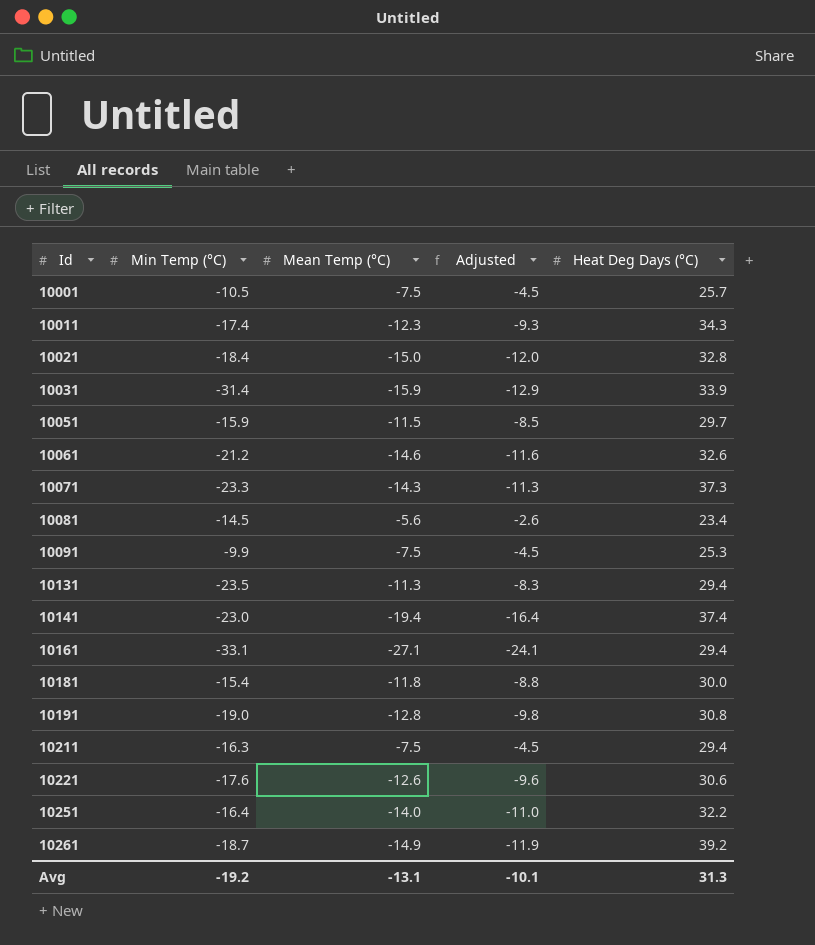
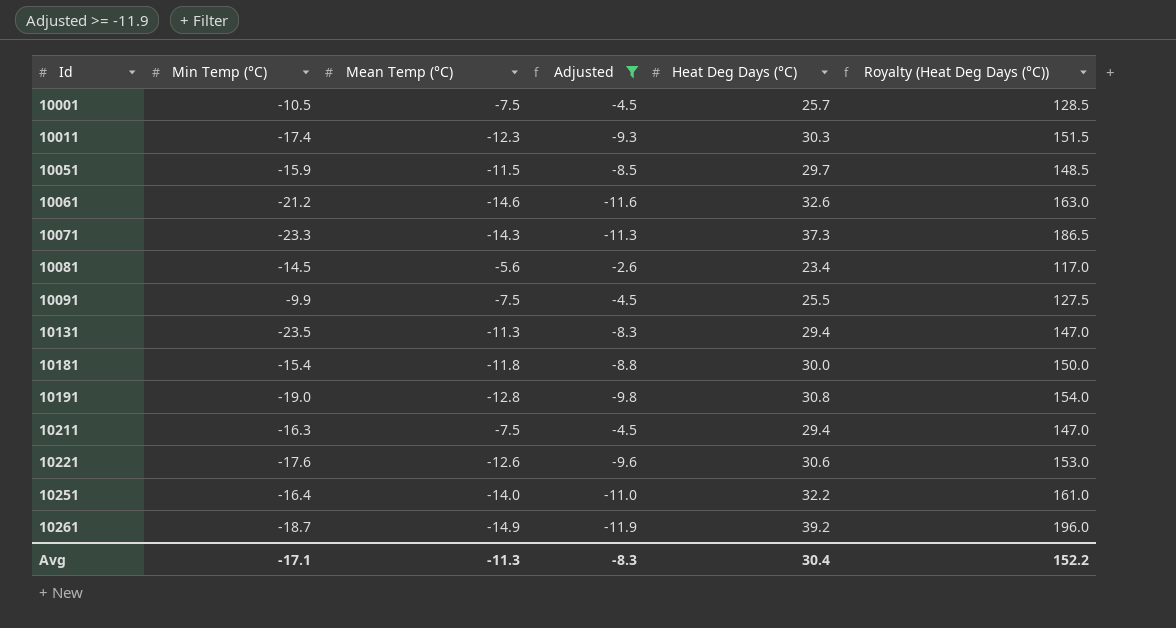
filter: none -> Adjusted >= -11.9
column Royalty (Heat Deg Days (°C)) | formula: none -> [Heat Deg Days (°C)] * 5
10011 | Heat Deg Days (°C): 34.3 -> 30.3
10091 | Heat Deg Days (°C): 25.3 -> 25.5
Avg | Min Temp (°C): -19.2 -> -17.1
Avg | Mean Temp (°C): -13.1 -> -11.3
Avg | Adjusted: -10.1 -> -8.3
Avg | Heat Deg Days (°C): 31.3 -> 30.4

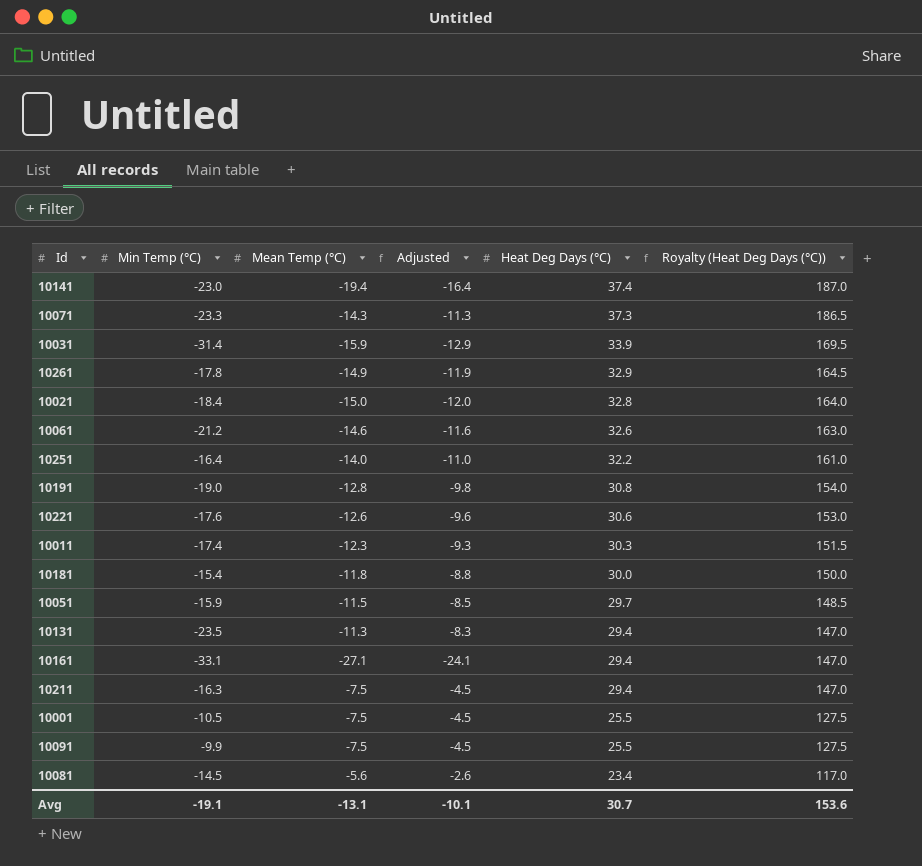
filter: Adjusted >= -11.9 -> none
row order: Id ascending -> Heat Deg Days (°C) descending
10261 | Min Temp (°C): -18.7 -> -17.8
10261 | Heat Deg Days (°C): 39.2 -> 32.9
10261 | Royalty (Heat Deg Days (°C)): 196.0 -> 164.5
10001 | Heat Deg Days (°C): 25.7 -> 25.5
10001 | Royalty (Heat Deg Days (°C)): 128.5 -> 127.5
Avg | Min Temp (°C): -17.1 -> -19.1
Avg | Mean Temp (°C): -11.3 -> -13.1
Avg | Adjusted: -8.3 -> -10.1
Avg | Heat Deg Days (°C): 30.4 -> 30.7
Avg | Royalty (Heat Deg Days (°C)): 152.2 -> 153.6

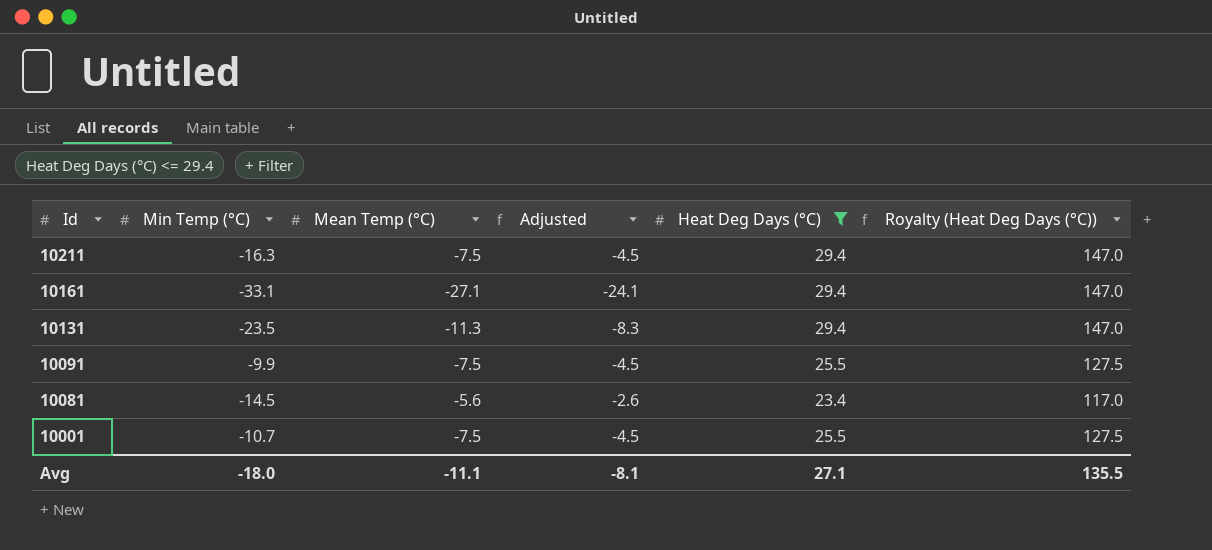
filter: none -> Heat Deg Days (°C) <= 29.4
row order: Heat Deg Days (°C) descending -> Id descending
10001 | Min Temp (°C): -10.5 -> -10.7
Avg | Min Temp (°C): -19.1 -> -18.0
Avg | Mean Temp (°C): -13.1 -> -11.1
Avg | Adjusted: -10.1 -> -8.1
Avg | Heat Deg Days (°C): 30.7 -> 27.1
Avg | Royalty (Heat Deg Days (°C)): 153.6 -> 135.5

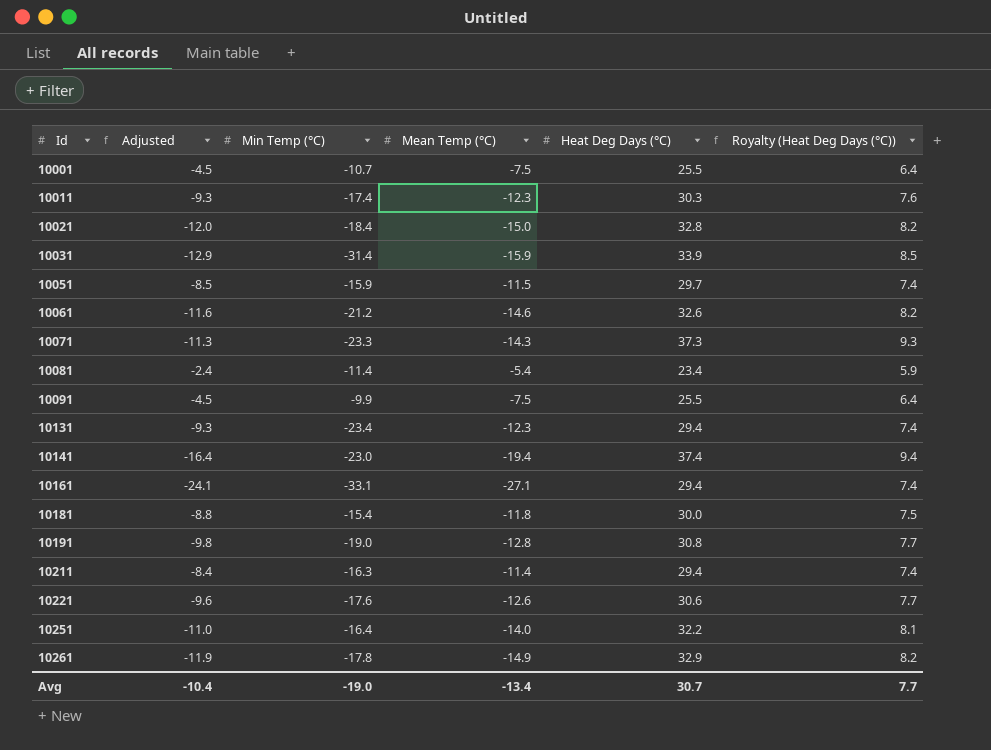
filter: Heat Deg Days (°C) <= 29.4 -> none
row order: Id descending -> Id ascending
column Adjusted | position: 4 -> 2
column Royalty (Heat Deg Days (°C)) | formula: [Heat Deg Days (°C)] * 5 -> [Heat Deg Days (°C)] * 0.25
10081 | Adjusted: -2.6 -> -2.4
10081 | Min Temp (°C): -14.5 -> -11.4
10081 | Mean Temp (°C): -5.6 -> -5.4
10131 | Adjusted: -8.3 -> -9.3
10131 | Min Temp (°C): -23.5 -> -23.4
10131 | Mean Temp (°C): -11.3 -> -12.3
10211 | Adjusted: -4.5 -> -8.4
10211 | Mean Temp (°C): -7.5 -> -11.4
Avg | Adjusted: -8.1 -> -10.4
Avg | Min Temp (°C): -18.0 -> -19.0
Avg | Mean Temp (°C): -11.1 -> -13.4
Avg | Heat Deg Days (°C): 27.1 -> 30.7
Avg | Royalty (Heat Deg Days (°C)): 135.5 -> 7.7

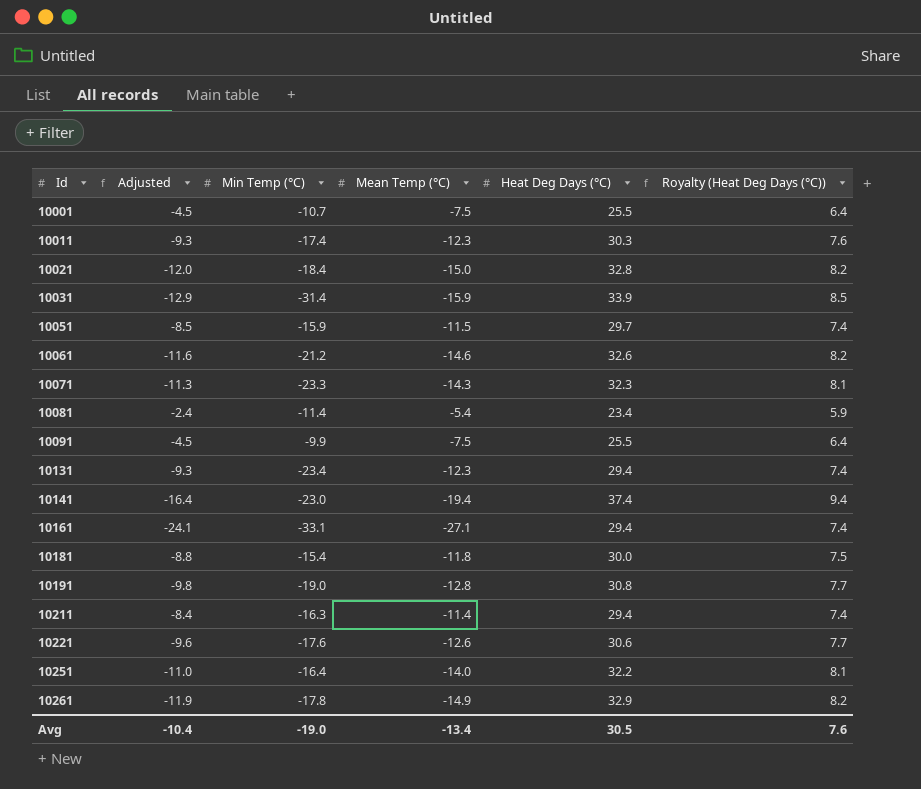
10071 | Heat Deg Days (°C): 37.3 -> 32.3
10071 | Royalty (Heat Deg Days (°C)): 9.3 -> 8.1
Avg | Heat Deg Days (°C): 30.7 -> 30.5
Avg | Royalty (Heat Deg Days (°C)): 7.7 -> 7.6

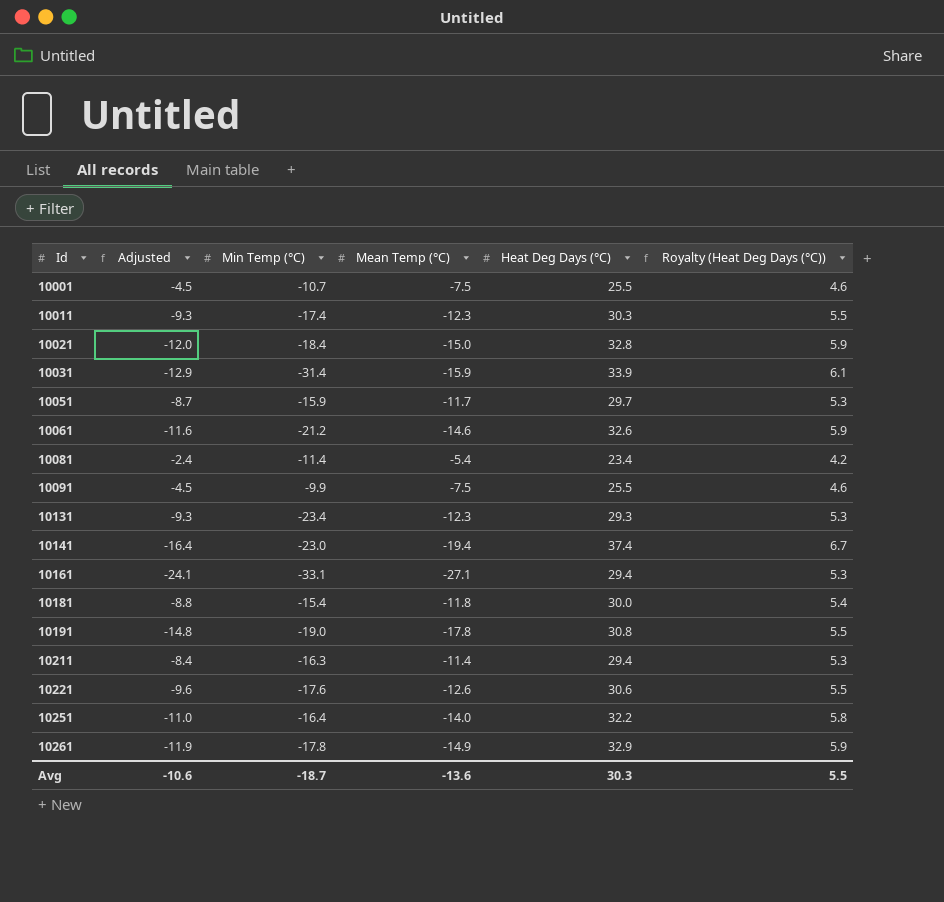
column Royalty (Heat Deg Days (°C)) | formula: [Heat Deg Days (°C)] * 0.25 -> [Heat Deg Days (°C)] * 0.18
row 10071: -11.3 | -23.3 | -14.3 | 32.3 | 8.1 -> none
10051 | Adjusted: -8.5 -> -8.7
10051 | Mean Temp (°C): -11.5 -> -11.7
10131 | Heat Deg Days (°C): 29.4 -> 29.3
10191 | Adjusted: -9.8 -> -14.8
10191 | Mean Temp (°C): -12.8 -> -17.8
Avg | Adjusted: -10.4 -> -10.6
Avg | Min Temp (°C): -19.0 -> -18.7
Avg | Mean Temp (°C): -13.4 -> -13.6
Avg | Heat Deg Days (°C): 30.5 -> 30.3
Avg | Royalty (Heat Deg Days (°C)): 7.6 -> 5.5

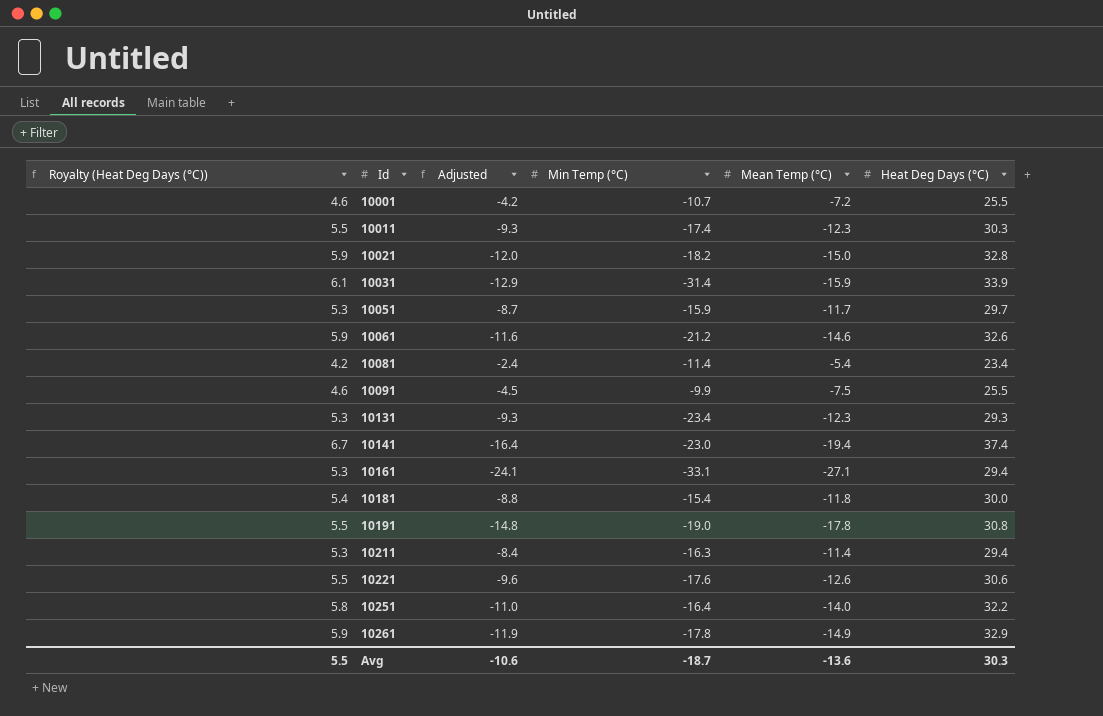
column Royalty (Heat Deg Days (°C)) | position: 6 -> 1
10001 | Adjusted: -4.5 -> -4.2
10001 | Mean Temp (°C): -7.5 -> -7.2
10021 | Min Temp (°C): -18.4 -> -18.2

